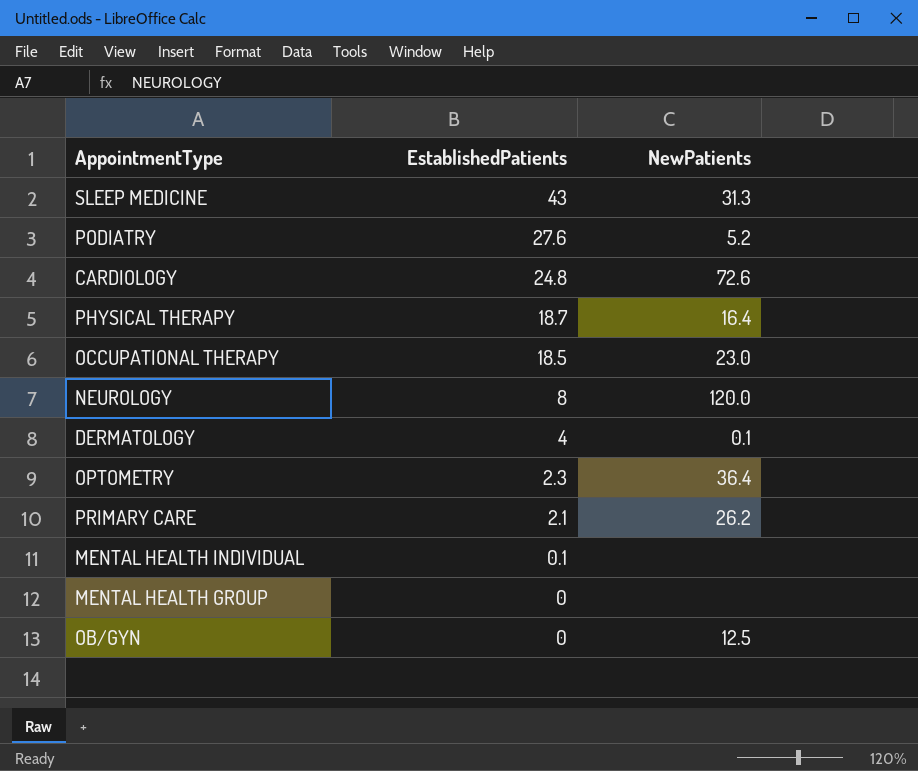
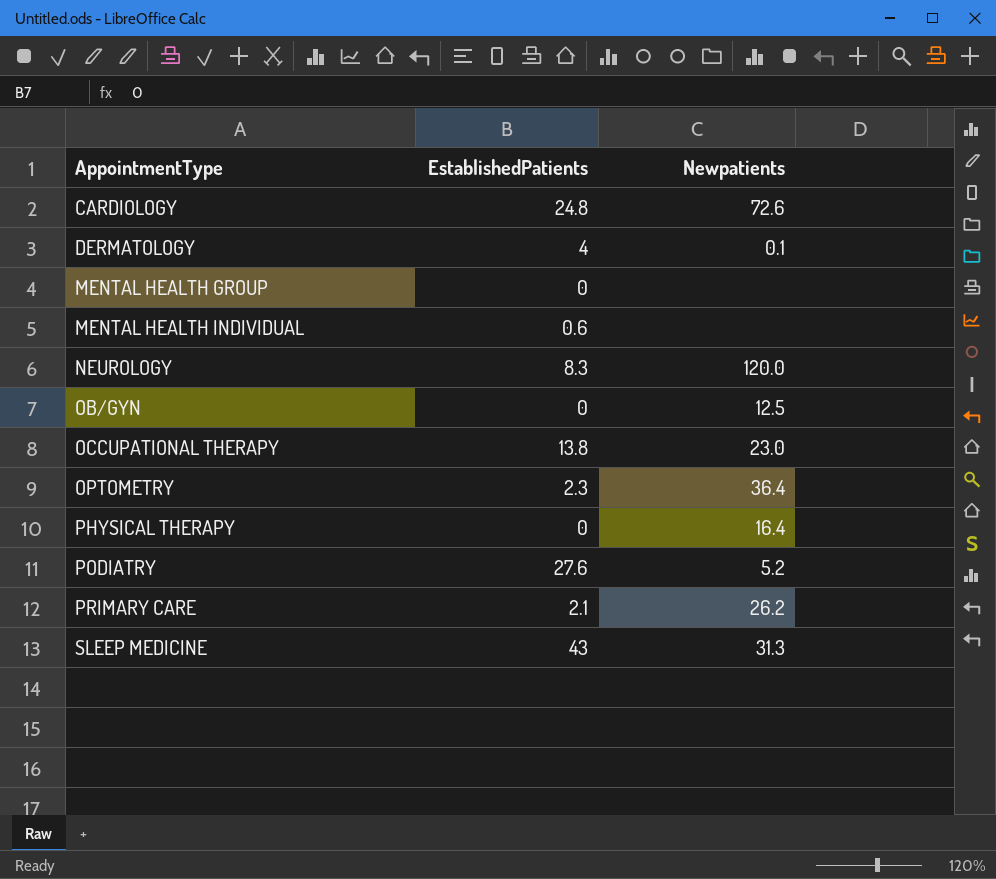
row order: EstablishedPatients descending -> AppointmentType ascending
column name: NewPatients -> Newpatients
MENTAL HEALTH INDIVIDUAL | EstablishedPatients: 0.1 -> 0.6
NEUROLOGY | EstablishedPatients: 8 -> 8.3
OCCUPATIONAL THERAPY | EstablishedPatients: 18.5 -> 13.8
PHYSICAL THERAPY | EstablishedPatients: 18.7 -> 0

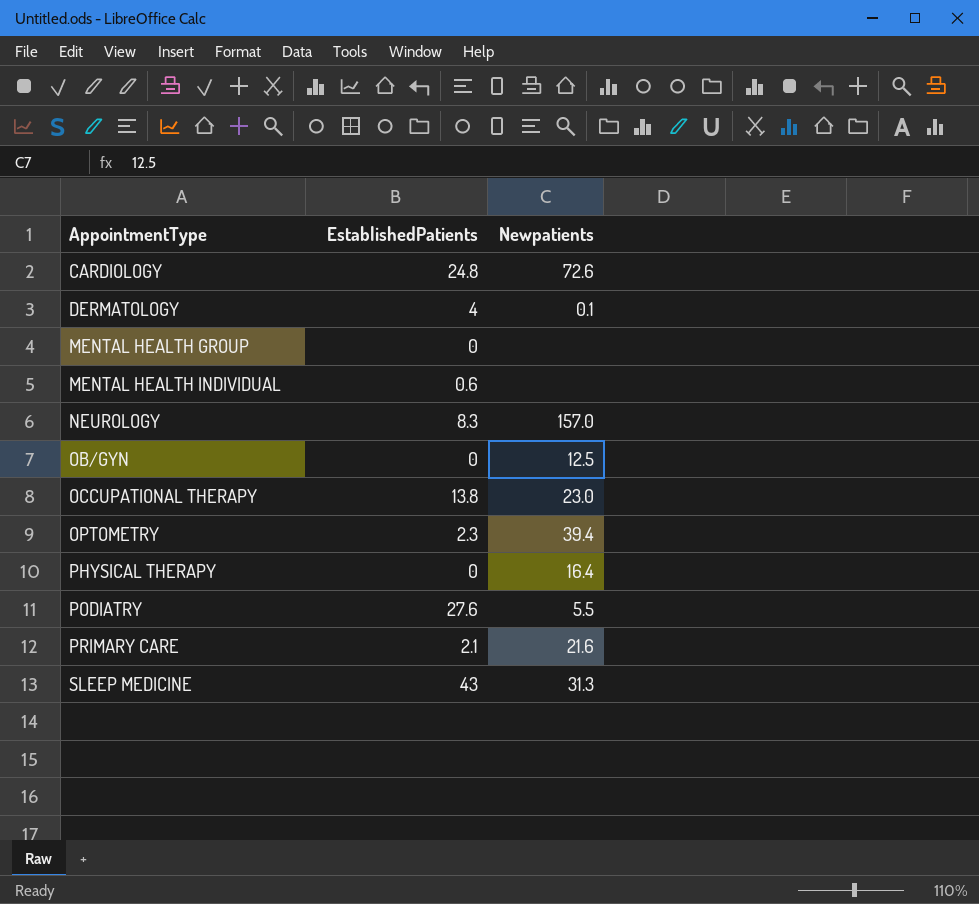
NEUROLOGY | Newpatients: 120.0 -> 157.0
OPTOMETRY | Newpatients: 36.4 -> 39.4
PODIATRY | Newpatients: 5.2 -> 5.5
PRIMARY CARE | Newpatients: 26.2 -> 21.6

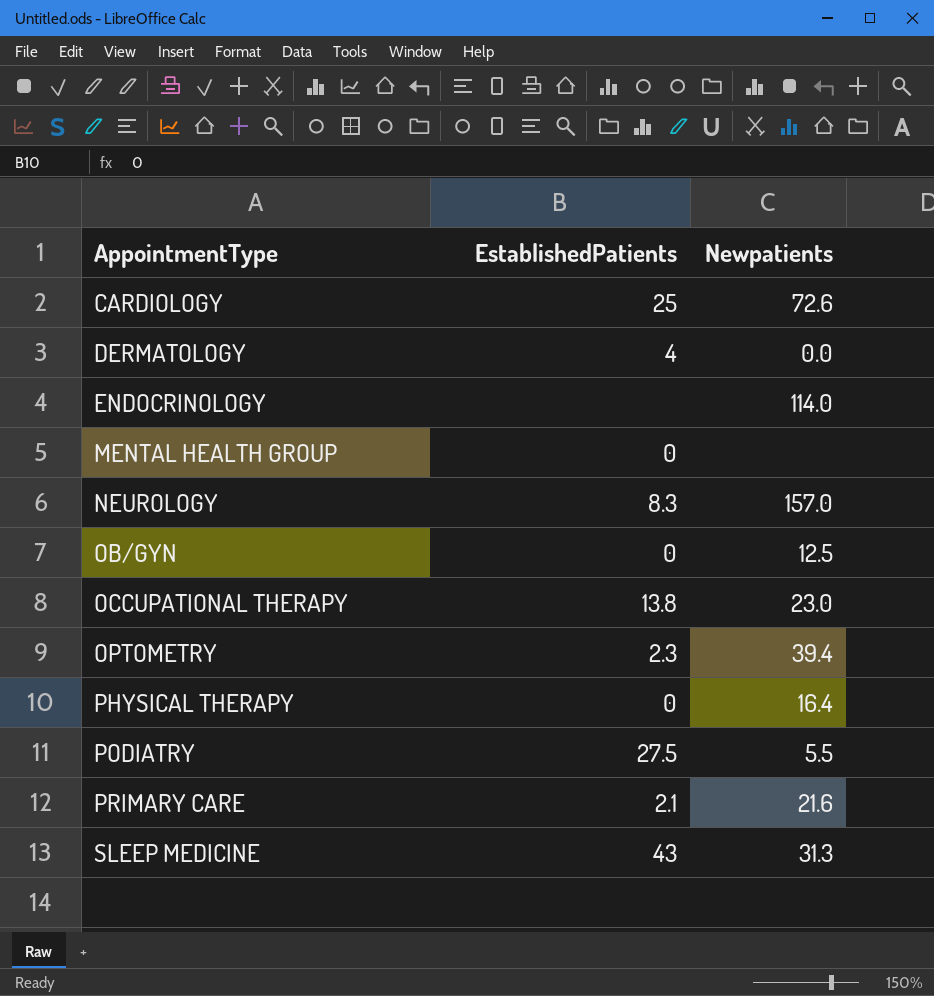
row MENTAL HEALTH INDIVIDUAL: 0.6 | none -> none
CARDIOLOGY | EstablishedPatients: 24.8 -> 25
DERMATOLOGY | Newpatients: 0.1 -> 0.0
row ENDOCRINOLOGY: none -> none | 114.0
PODIATRY | EstablishedPatients: 27.6 -> 27.5

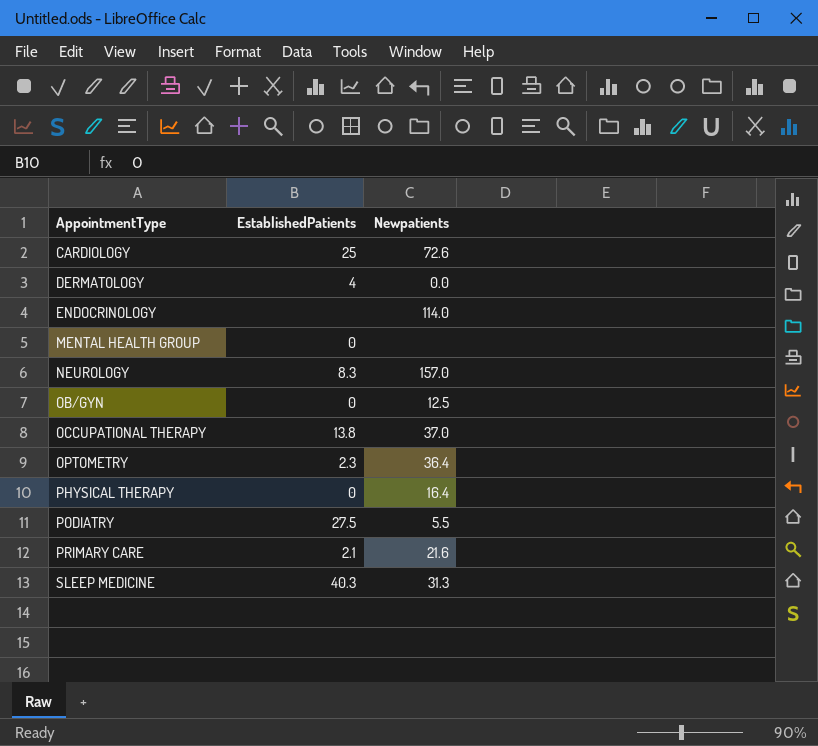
OCCUPATIONAL THERAPY | Newpatients: 23.0 -> 37.0
OPTOMETRY | Newpatients: 39.4 -> 36.4
SLEEP MEDICINE | EstablishedPatients: 43 -> 40.3

